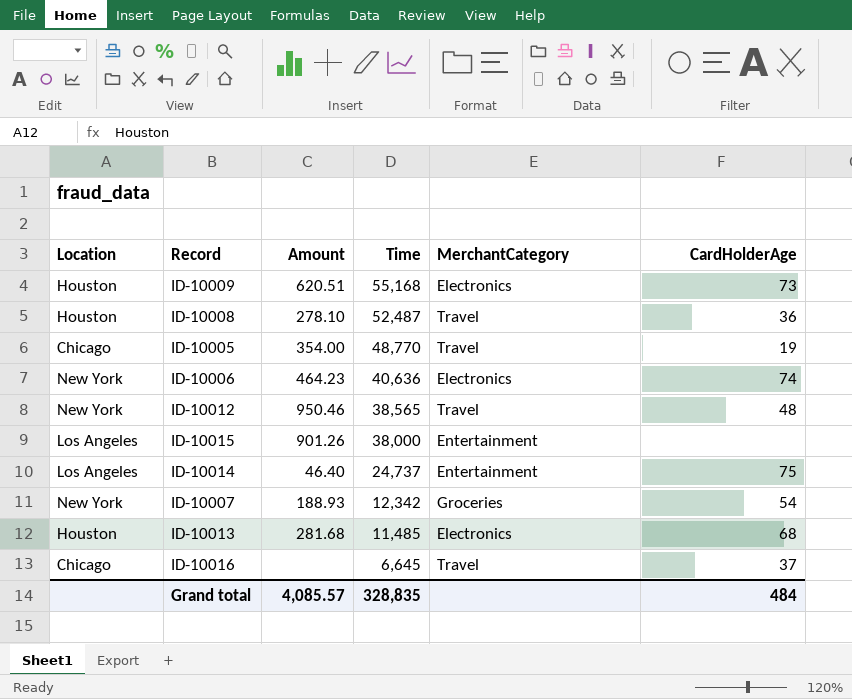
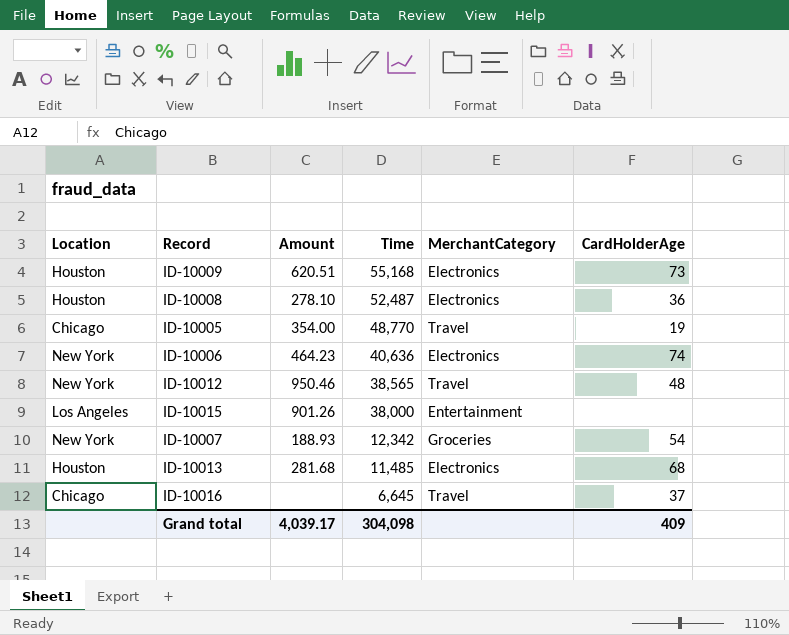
row ID-10014: Los Angeles | 46.40 | 24,737 | Entertainment | 75 -> none
ID-10008 | MerchantCategory: Travel -> Electronics
Grand total | Amount: 4,085.57 -> 4,039.17
Grand total | Time: 328,835 -> 304,098
Grand total | CardHolderAge: 484 -> 409

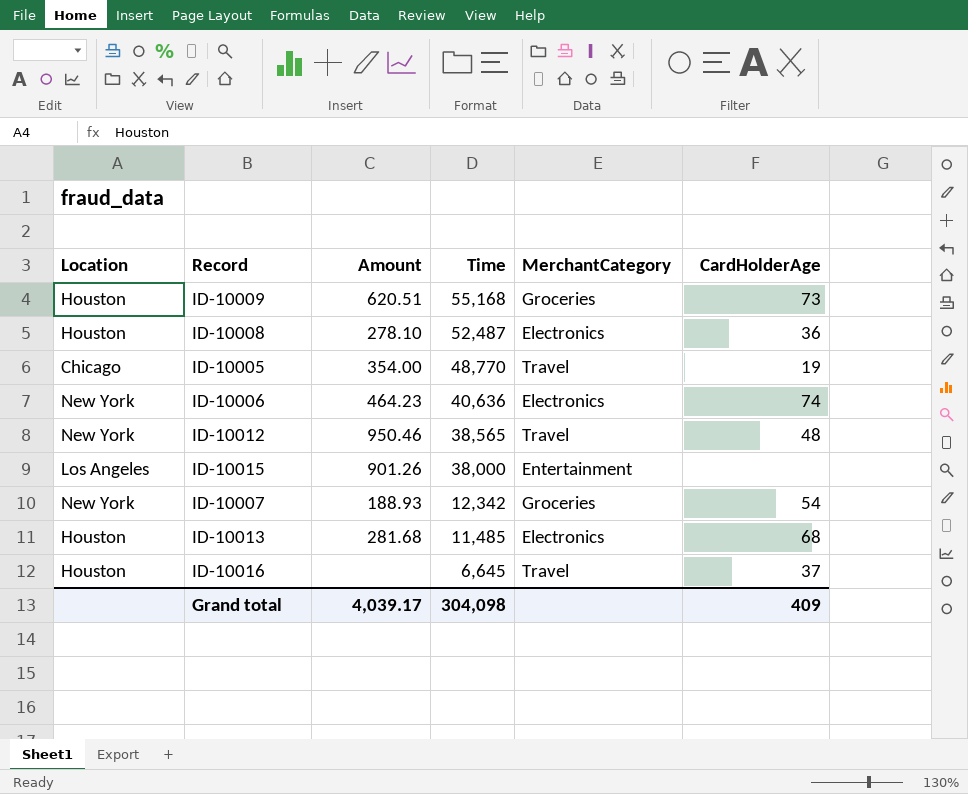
ID-10009 | MerchantCategory: Electronics -> Groceries
ID-10016 | Location: Chicago -> Houston

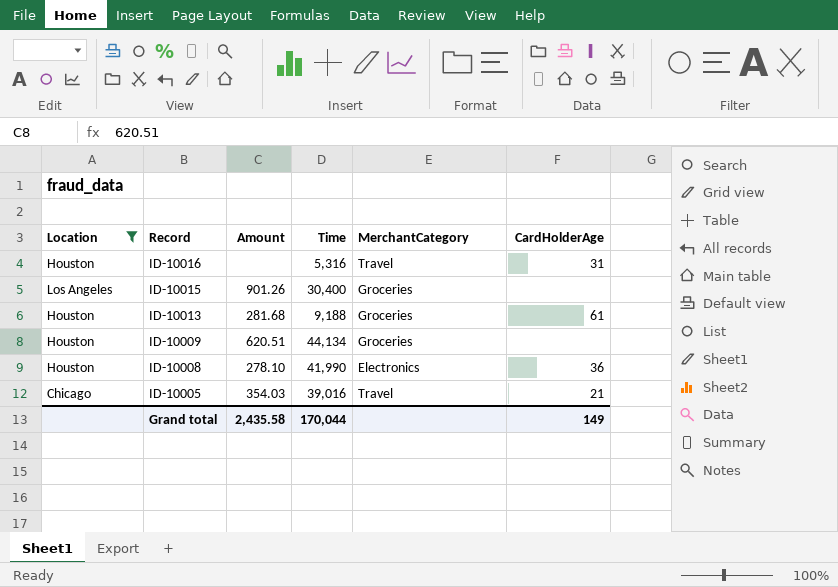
filter: none -> Location != New York
row order: Time descending -> Record descending
ID-10016 | Time: 6,645 -> 5,316
ID-10016 | CardHolderAge: 37 -> 31
ID-10015 | Time: 38,000 -> 30,400
ID-10015 | MerchantCategory: Entertainment -> Groceries
ID-10013 | Time: 11,485 -> 9,188
ID-10013 | MerchantCategory: Electronics -> Groceries
ID-10013 | CardHolderAge: 68 -> 61
ID-10009 | Time: 55,168 -> 44,134
ID-10009 | CardHolderAge: 73 -> none
ID-10008 | Time: 52,487 -> 41,990
ID-10005 | Amount: 354.00 -> 354.03
ID-10005 | Time: 48,770 -> 39,016
ID-10005 | CardHolderAge: 19 -> 21
Grand total | Amount: 4,039.17 -> 2,435.58
Grand total | Time: 304,098 -> 170,044
Grand total | CardHolderAge: 409 -> 149

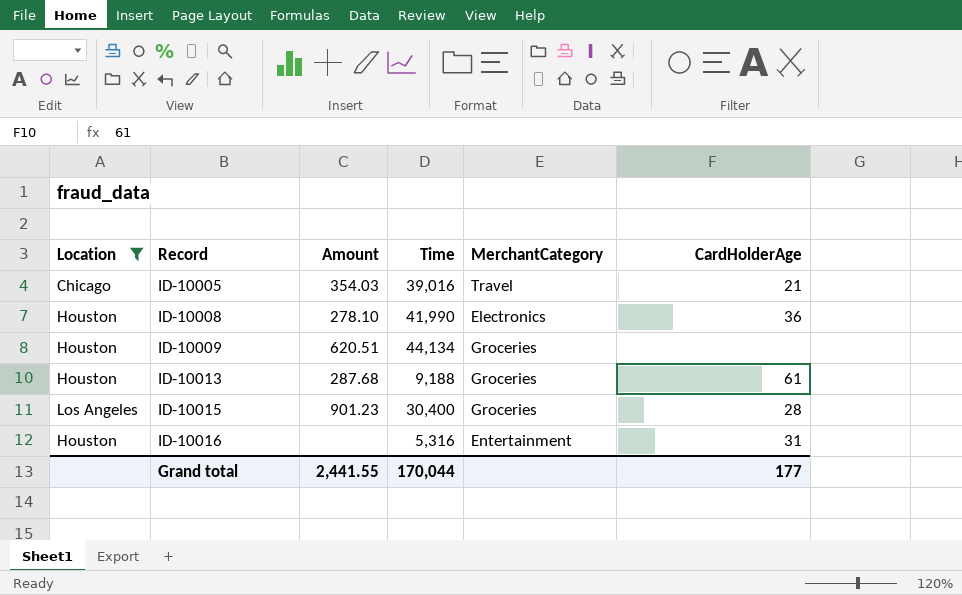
row order: Record descending -> Record ascending
ID-10013 | Amount: 281.68 -> 287.68
ID-10015 | Amount: 901.26 -> 901.23
ID-10015 | CardHolderAge: none -> 28
ID-10016 | MerchantCategory: Travel -> Entertainment
Grand total | Amount: 2,435.58 -> 2,441.55
Grand total | CardHolderAge: 149 -> 177

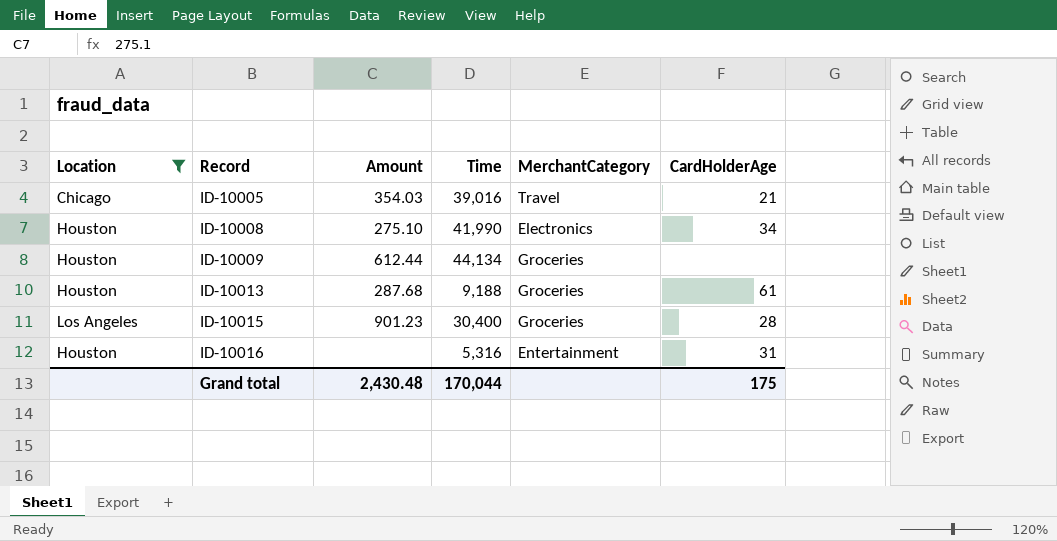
ID-10008 | Amount: 278.10 -> 275.10
ID-10008 | CardHolderAge: 36 -> 34
ID-10009 | Amount: 620.51 -> 612.44
Grand total | Amount: 2,441.55 -> 2,430.48
Grand total | CardHolderAge: 177 -> 175

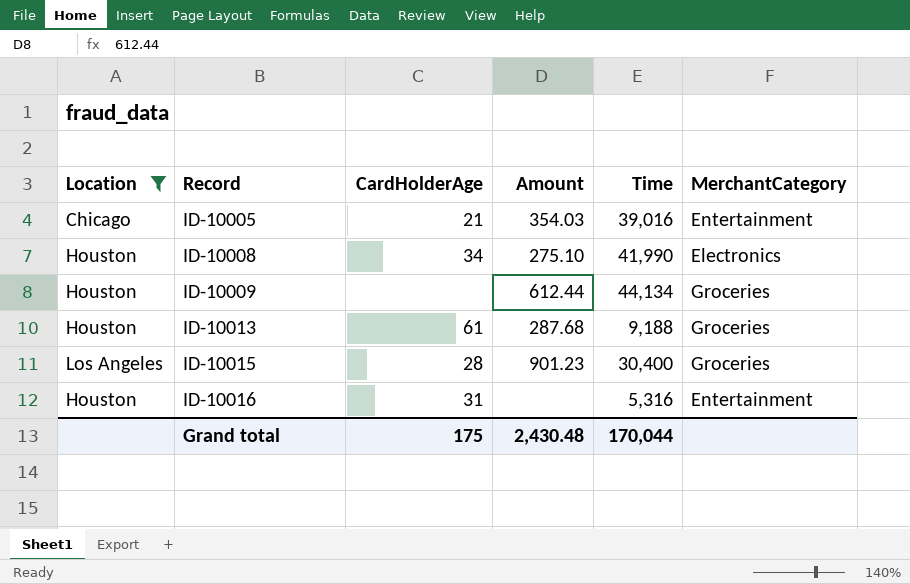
column CardHolderAge | position: 6 -> 3
ID-10005 | MerchantCategory: Travel -> Entertainment

